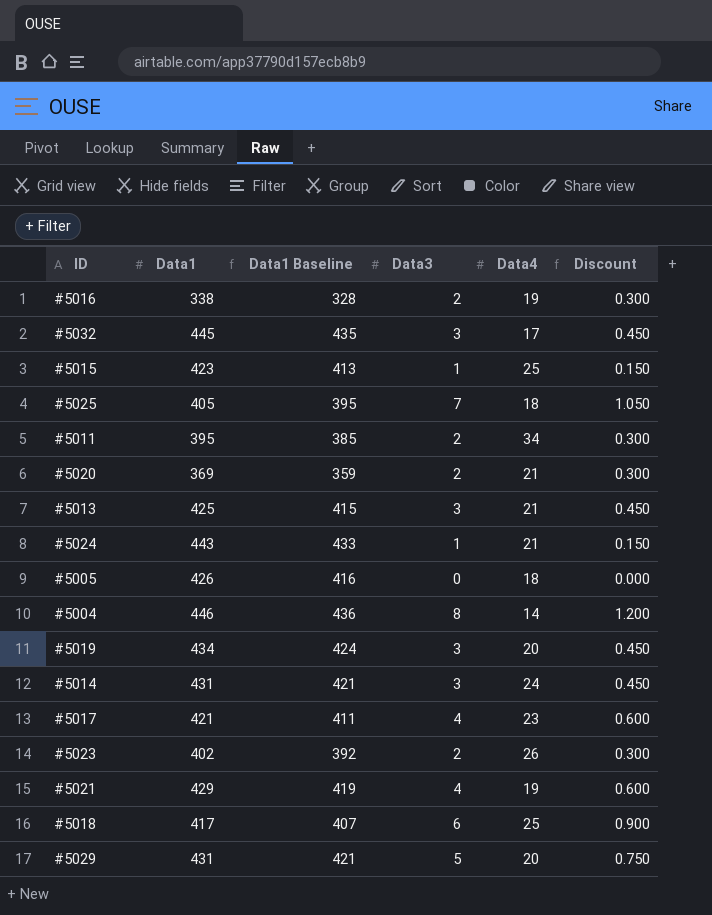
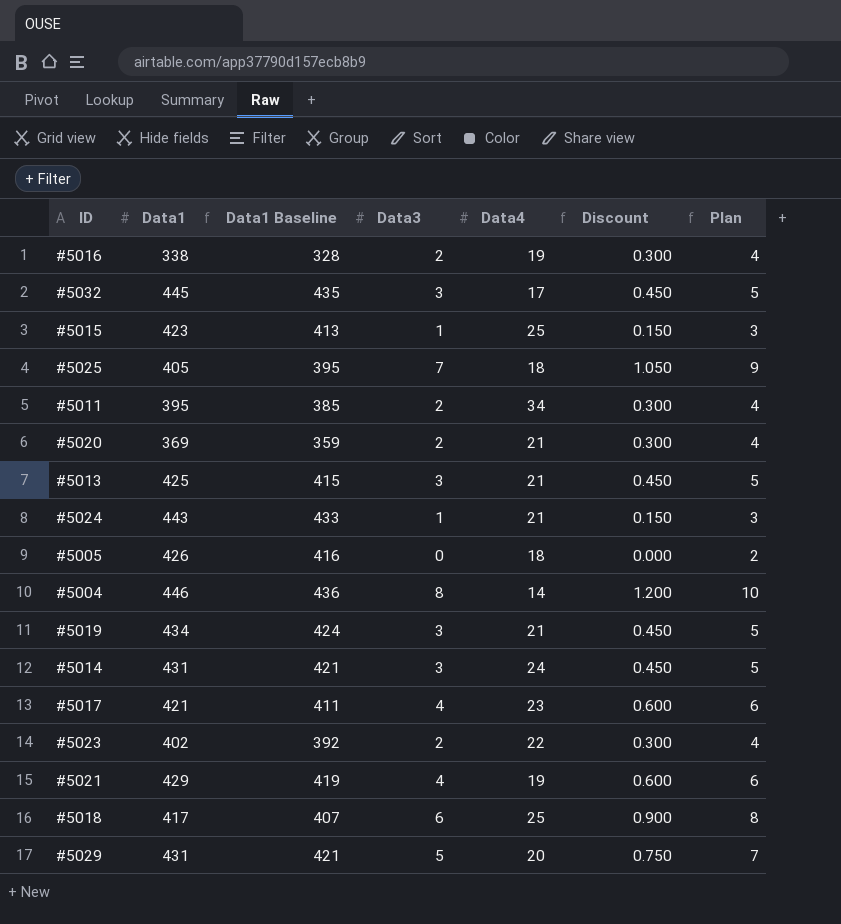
column Plan | formula: none -> [Data3] + 2
#5019 | Data4: 20 -> 21
#5023 | Data4: 26 -> 22

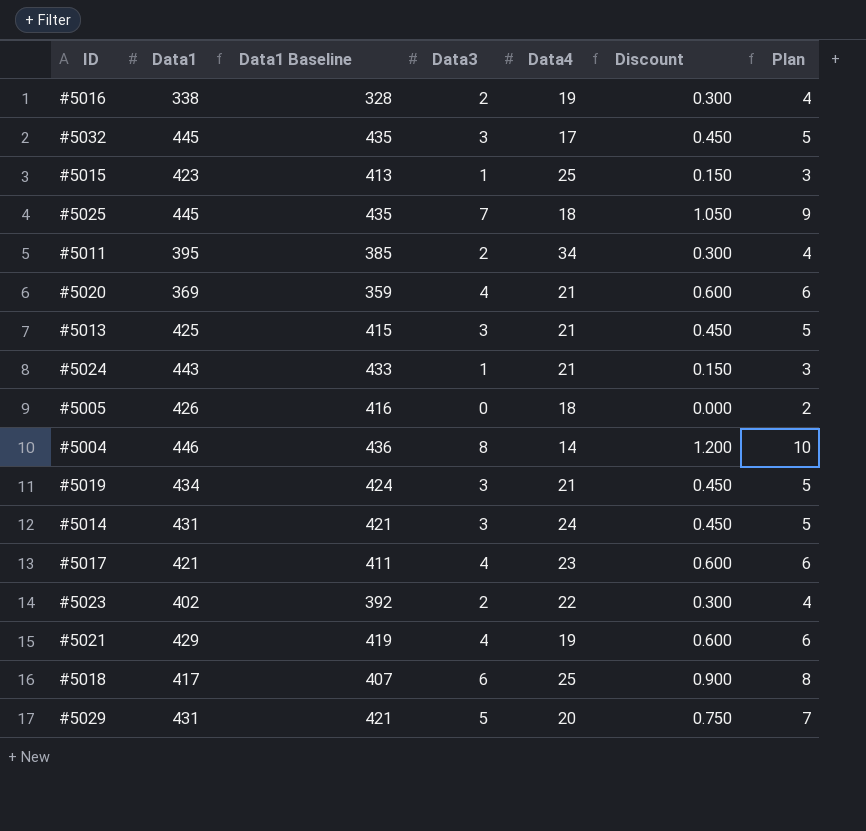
#5025 | Data1: 405 -> 445
#5025 | Data1 Baseline: 395 -> 435
#5020 | Data3: 2 -> 4
#5020 | Discount: 0.300 -> 0.600
#5020 | Plan: 4 -> 6

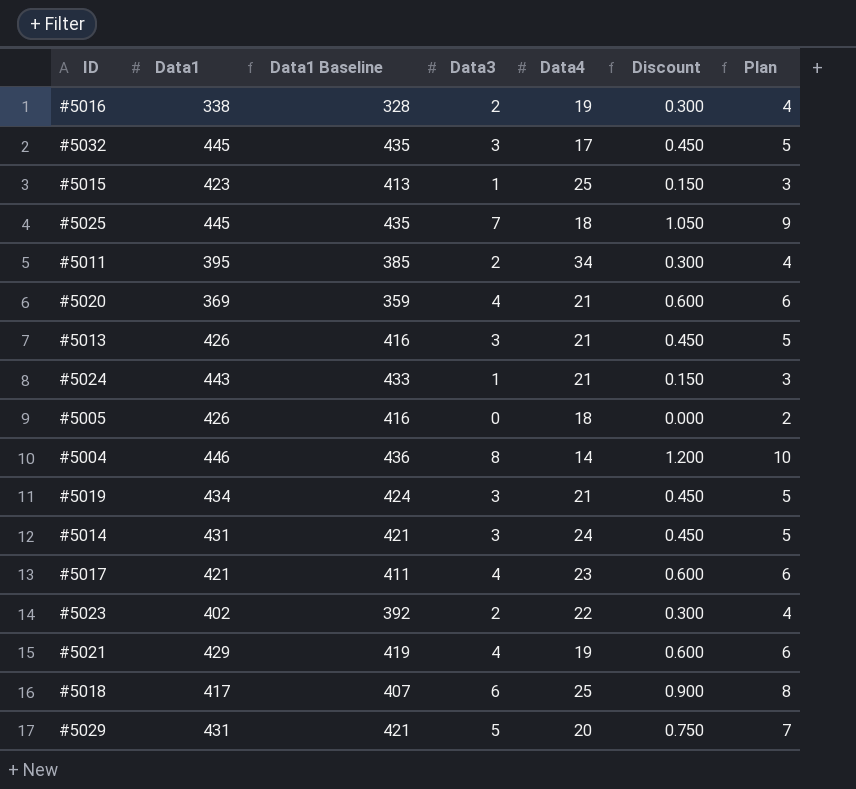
#5013 | Data1: 425 -> 426
#5013 | Data1 Baseline: 415 -> 416

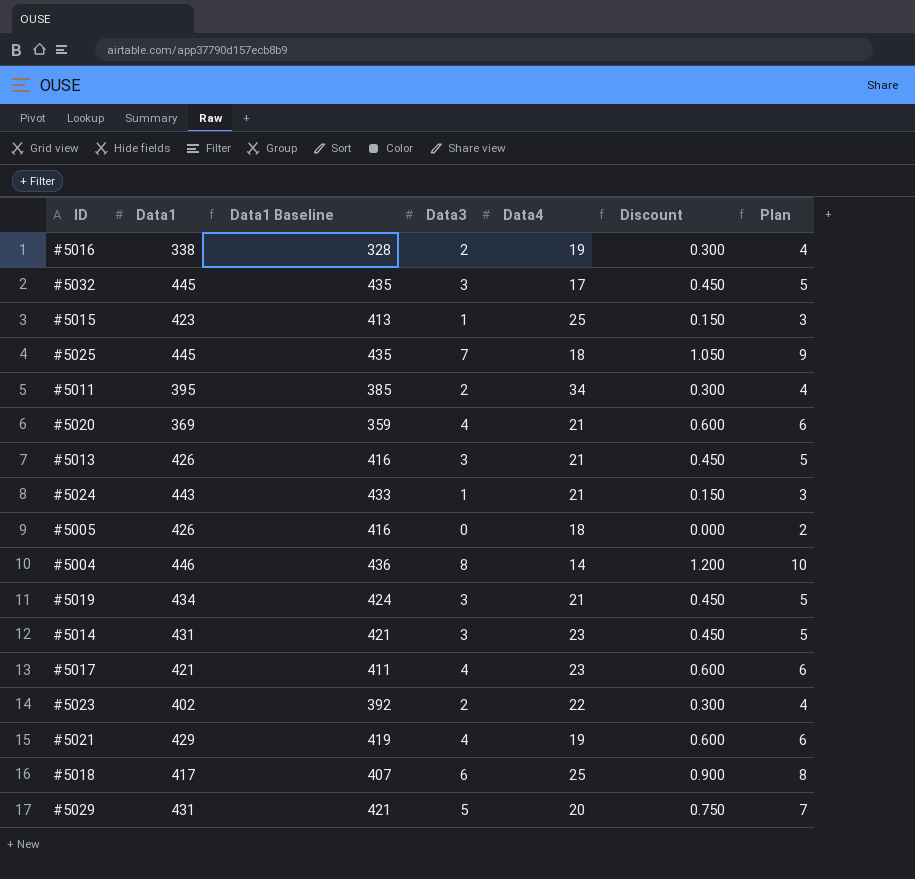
#5014 | Data4: 24 -> 23

